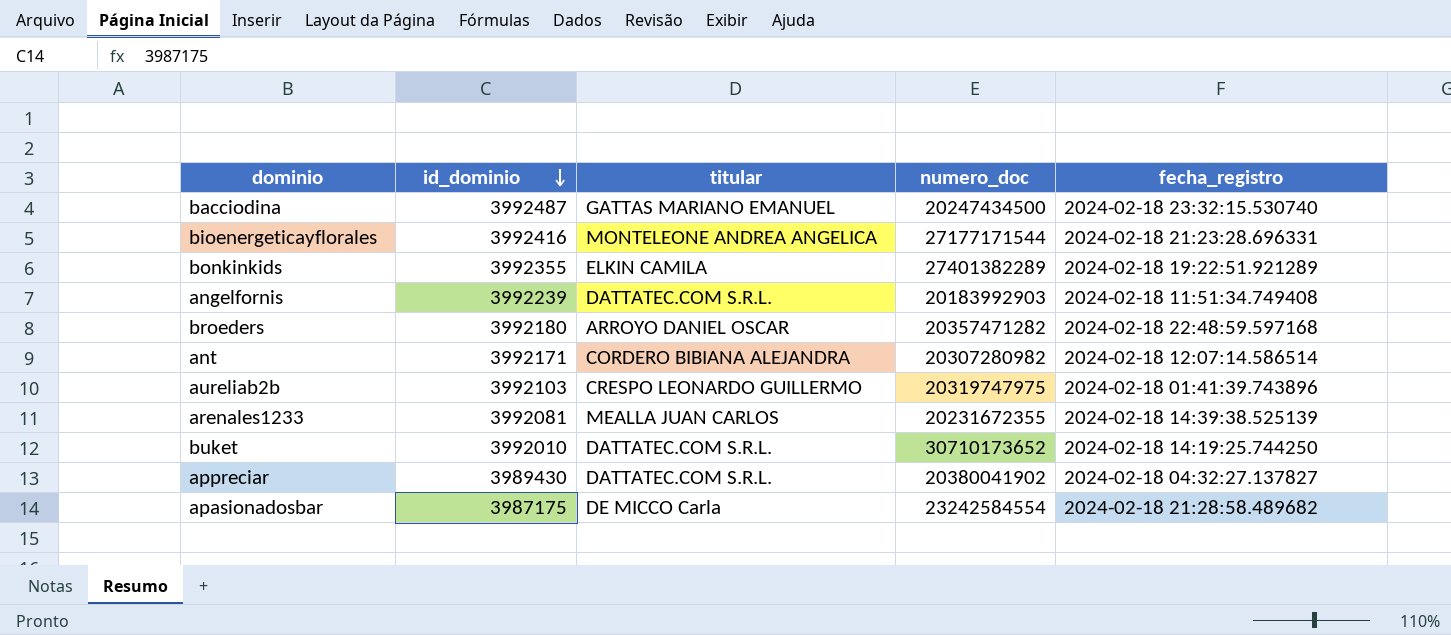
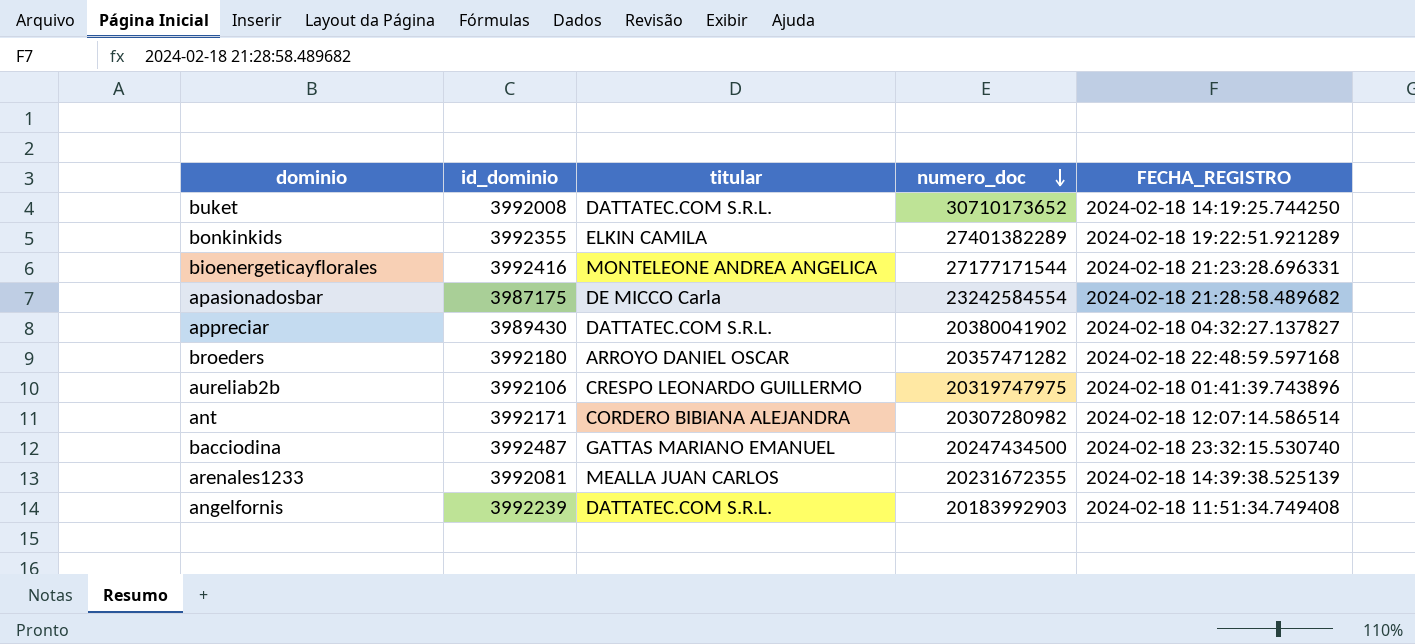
row order: id_dominio descending -> numero_doc descending
column name: fecha_registro -> FECHA_REGISTRO
buket | id_dominio: 3992010 -> 3992008
aureliab2b | id_dominio: 3992103 -> 3992106

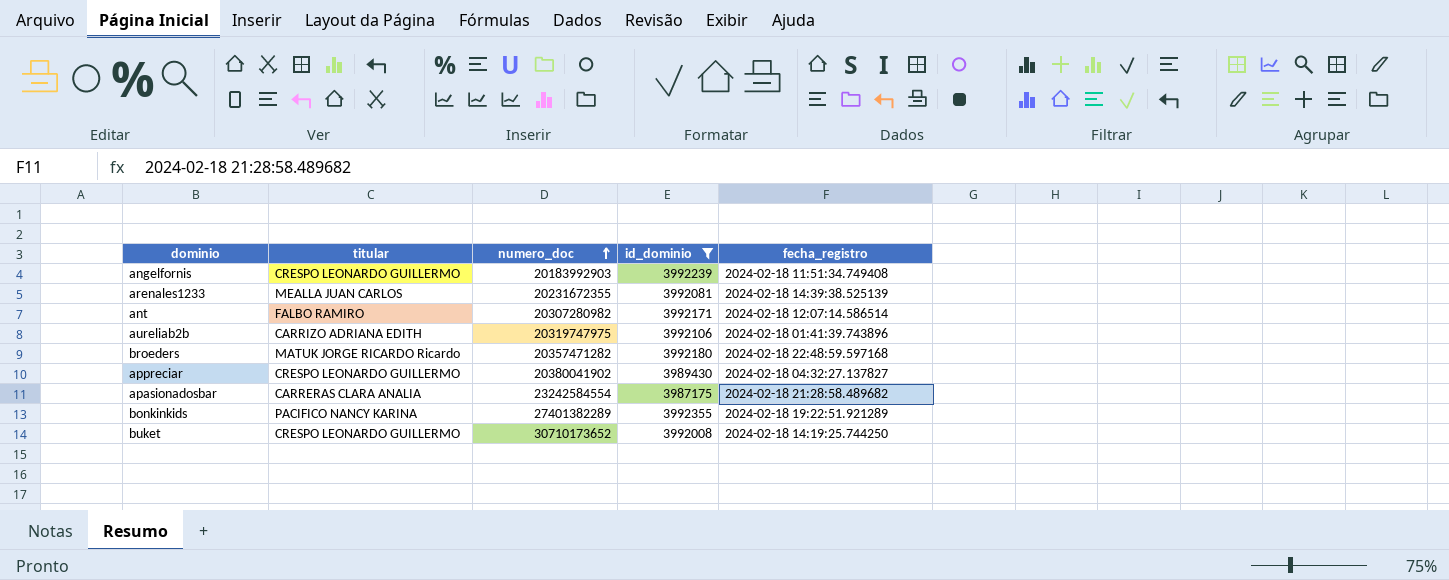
filter: none -> id_dominio <= 3992355
row order: numero_doc descending -> numero_doc ascending
column id_dominio | position: 2 -> 4
column name: FECHA_REGISTRO -> fecha_registro
angelfornis | titular: DATTATEC.COM S.R.L. -> CRESPO LEONARDO GUILLERMO
ant | titular: CORDERO BIBIANA ALEJANDRA -> FALBO RAMIRO
aureliab2b | titular: CRESPO LEONARDO GUILLERMO -> CARRIZO ADRIANA EDITH
broeders | titular: ARROYO DANIEL OSCAR -> MATUK JORGE RICARDO Ricardo
appreciar | titular: DATTATEC.COM S.R.L. -> CRESPO LEONARDO GUILLERMO
apasionadosbar | titular: DE MICCO Carla -> CARRERAS CLARA ANALIA
bonkinkids | titular: ELKIN CAMILA -> PACIFICO NANCY KARINA
buket | titular: DATTATEC.COM S.R.L. -> CRESPO LEONARDO GUILLERMO

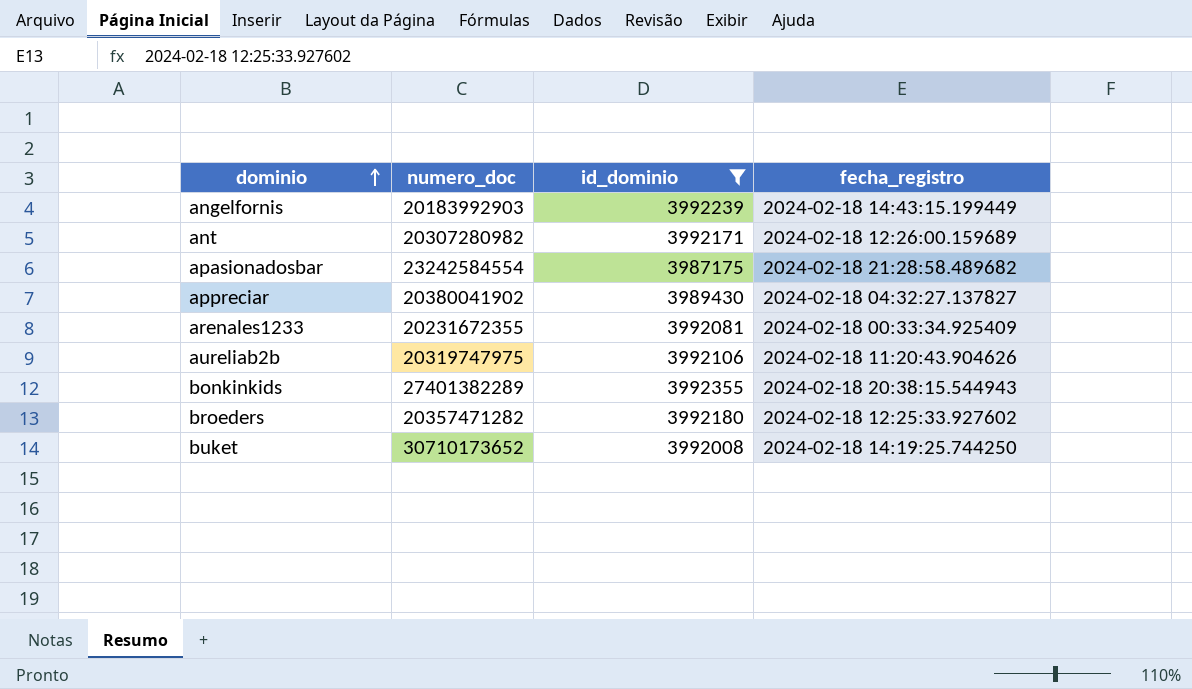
row order: numero_doc ascending -> dominio ascending
column titular | position: 2 -> none
angelfornis | fecha_registro: 2024-02-18 11:51:34.749408 -> 2024-02-18 14:43:15.199449
ant | fecha_registro: 2024-02-18 12:07:14.586514 -> 2024-02-18 12:26:00.159689
arenales1233 | fecha_registro: 2024-02-18 14:39:38.525139 -> 2024-02-18 00:33:34.925409
aureliab2b | fecha_registro: 2024-02-18 01:41:39.743896 -> 2024-02-18 11:20:43.904626
bonkinkids | fecha_registro: 2024-02-18 19:22:51.921289 -> 2024-02-18 20:38:15.544943
broeders | fecha_registro: 2024-02-18 22:48:59.597168 -> 2024-02-18 12:25:33.927602

